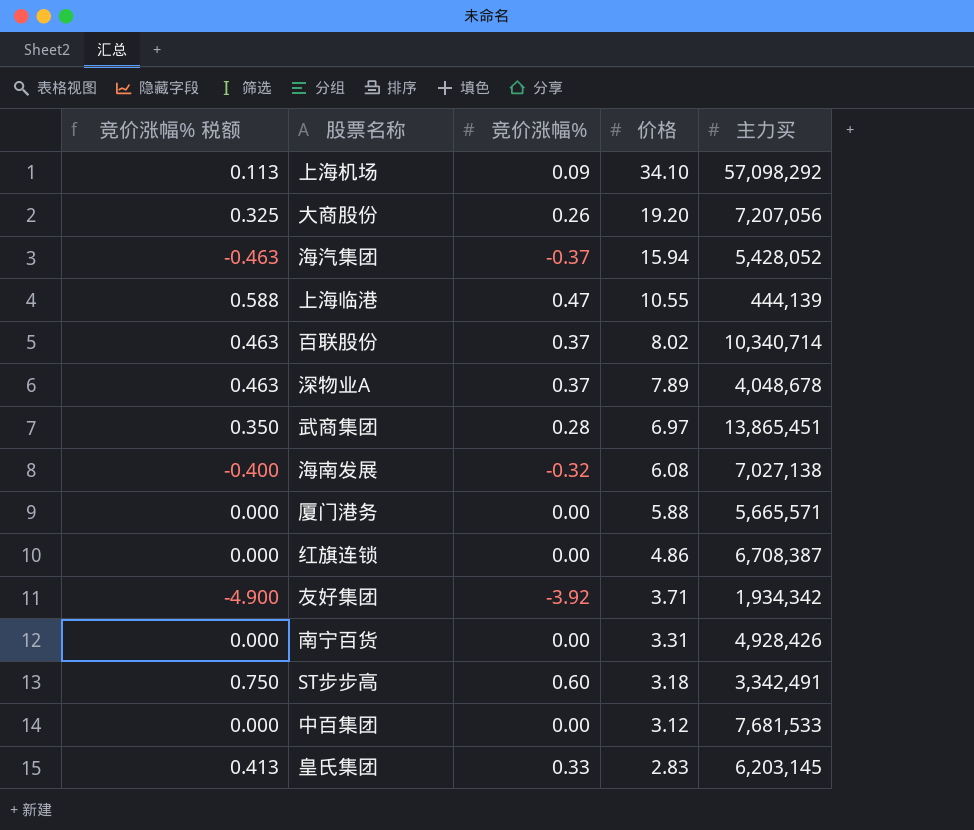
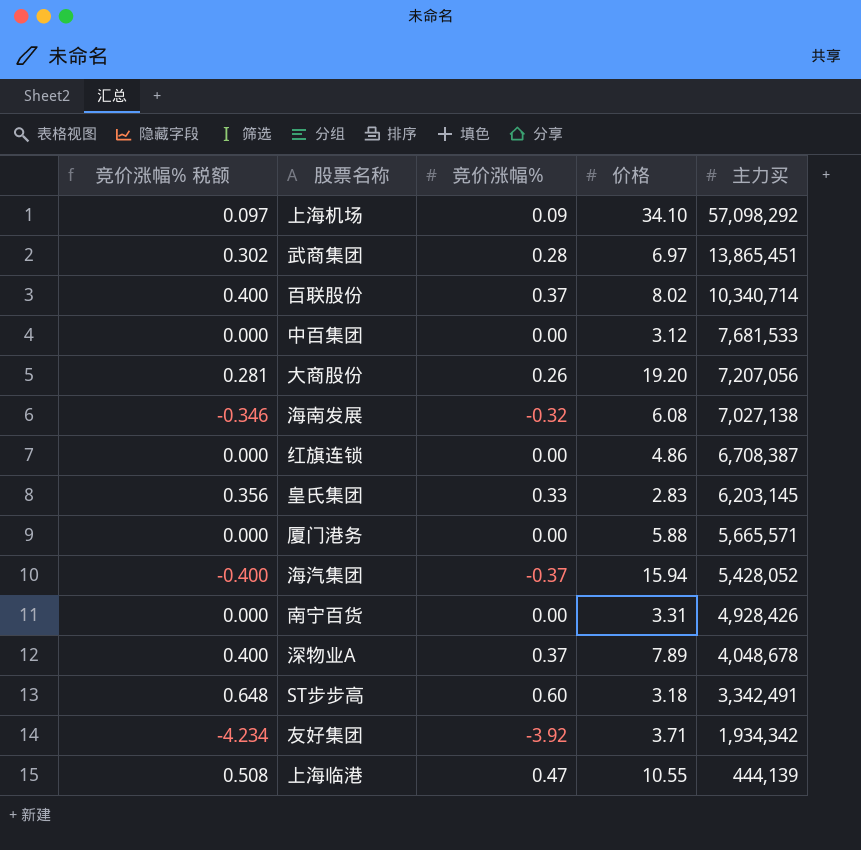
row order: 价格 descending -> 主力买 descending
column 竞价涨幅% 税额 | formula: [竞价涨幅%] * 1.25 -> [竞价涨幅%] * 1.08

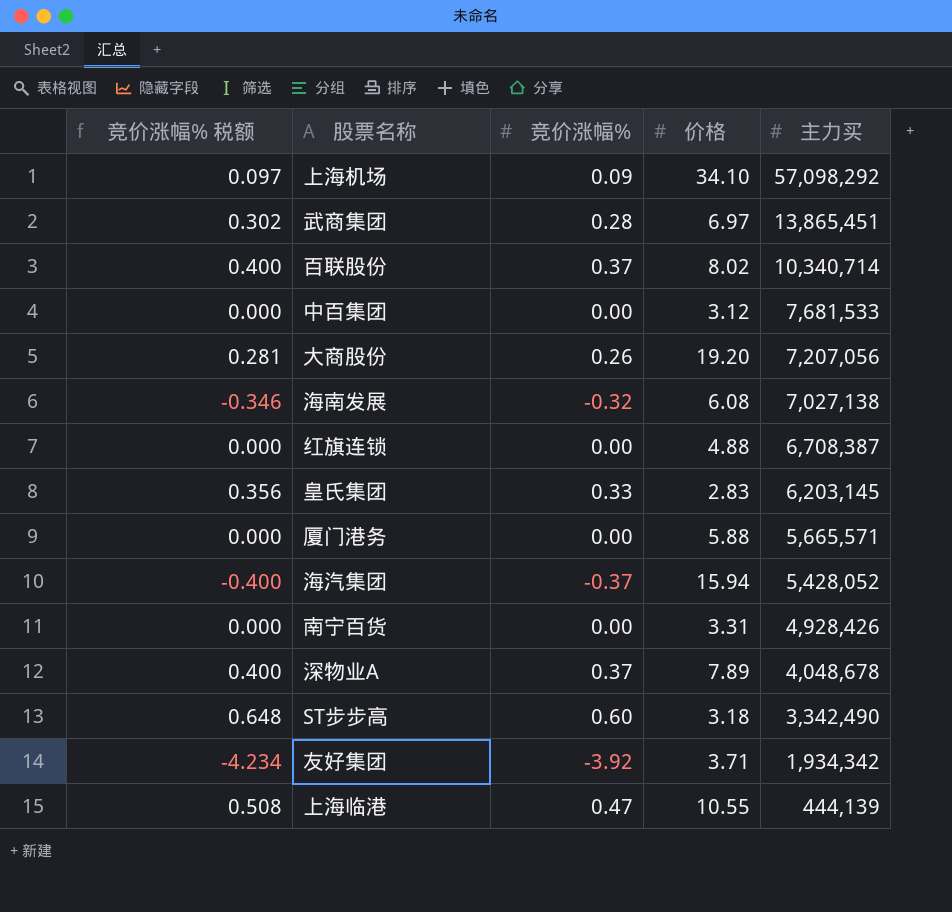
红旗连锁 | 价格: 4.86 -> 4.88
ST步步高 | 主力买: 3,342,491 -> 3,342,490

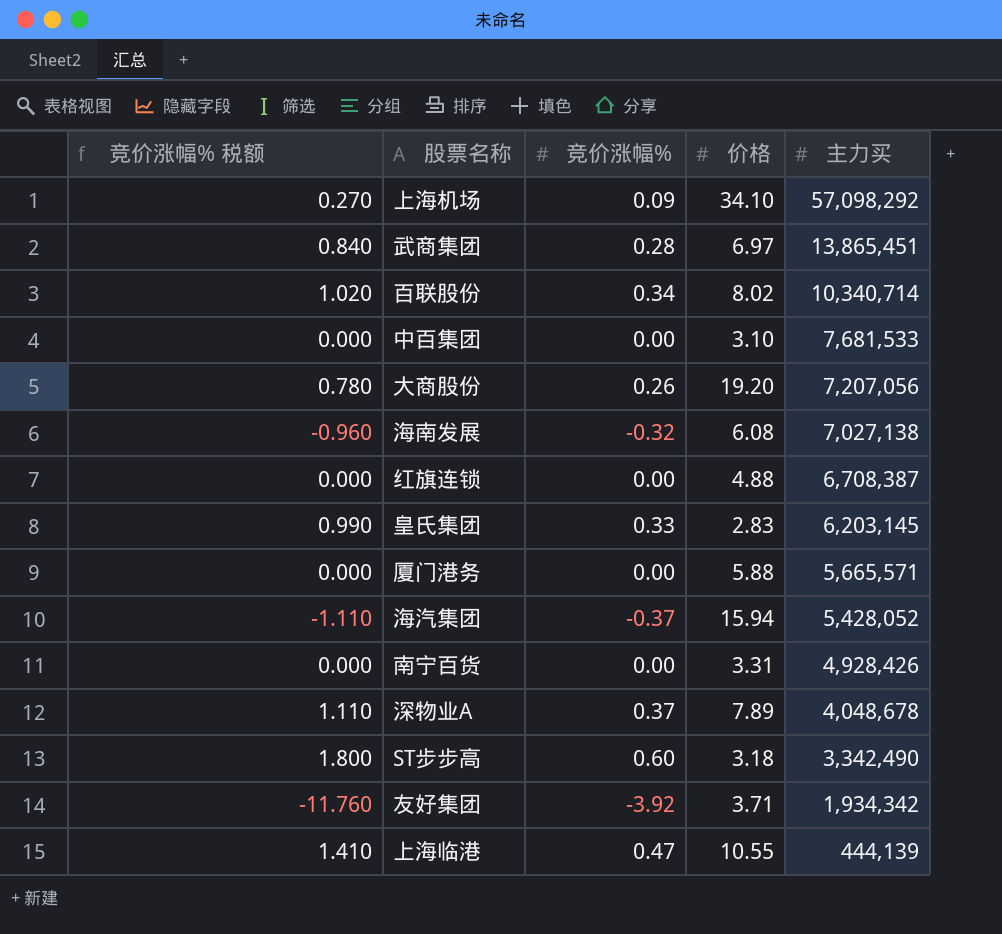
column 竞价涨幅% 税额 | formula: [竞价涨幅%] * 1.08 -> [竞价涨幅%] * 3
百联股份 | 竞价涨幅%: 0.37 -> 0.34
中百集团 | 价格: 3.12 -> 3.10

